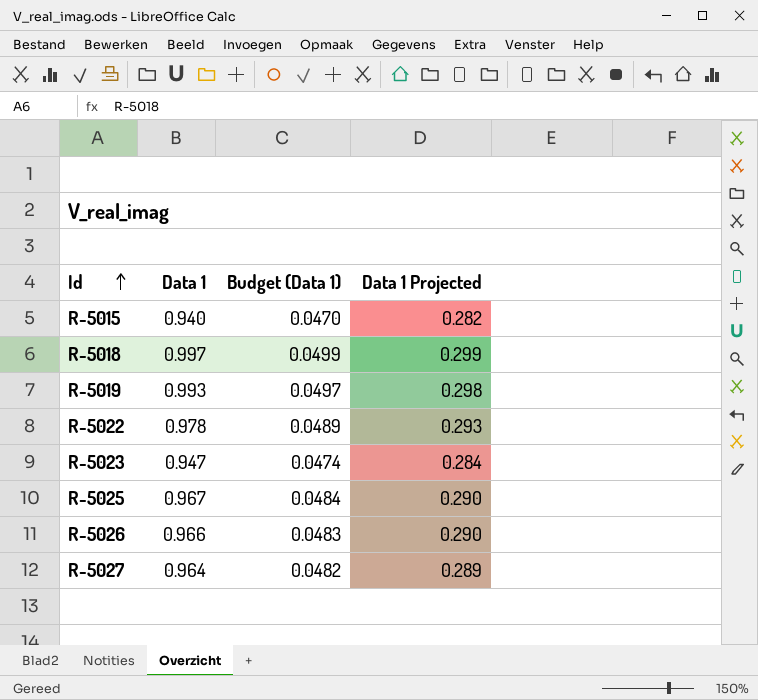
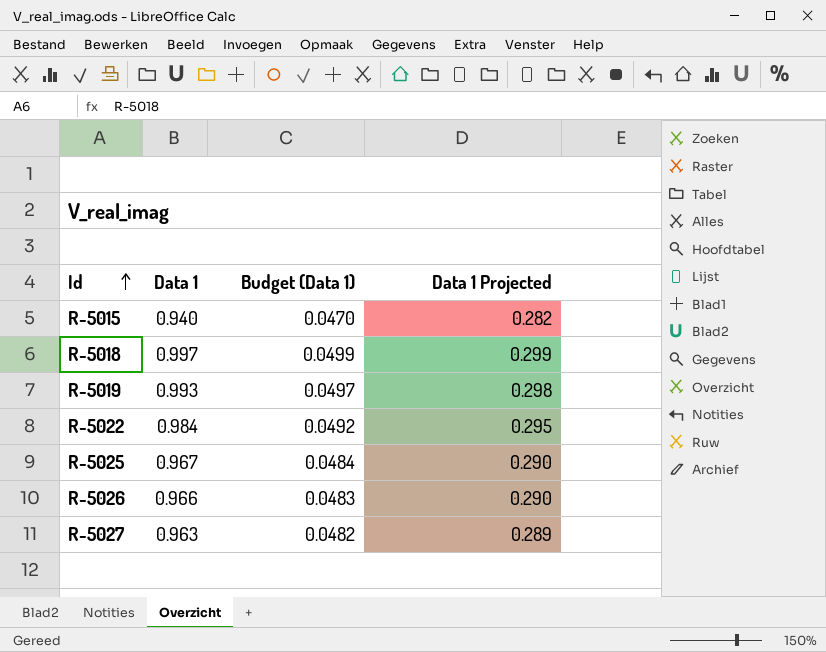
row R-5023: 0.947 | 0.0474 | 0.284 -> none
R-5022 | Data 1: 0.978 -> 0.984
R-5022 | Budget (Data 1): 0.0489 -> 0.0492
R-5022 | Data 1 Projected: 0.293 -> 0.295
R-5027 | Data 1: 0.964 -> 0.963

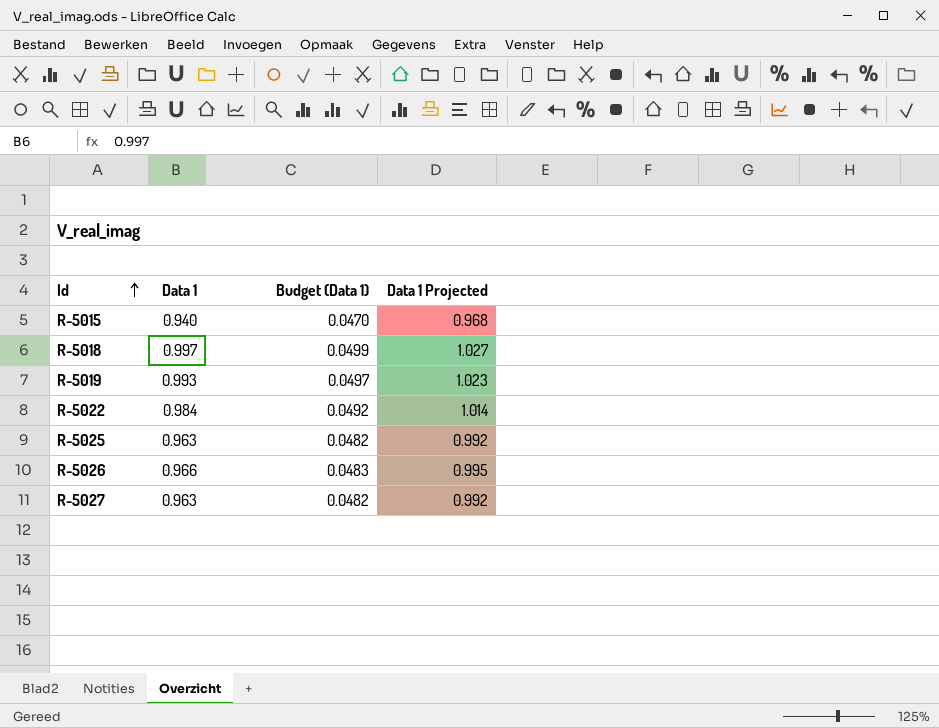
column Data 1 Projected | formula: [Data 1] * 0.3 -> [Data 1] * 1.03
R-5025 | Data 1: 0.967 -> 0.963
R-5025 | Budget (Data 1): 0.0484 -> 0.0482

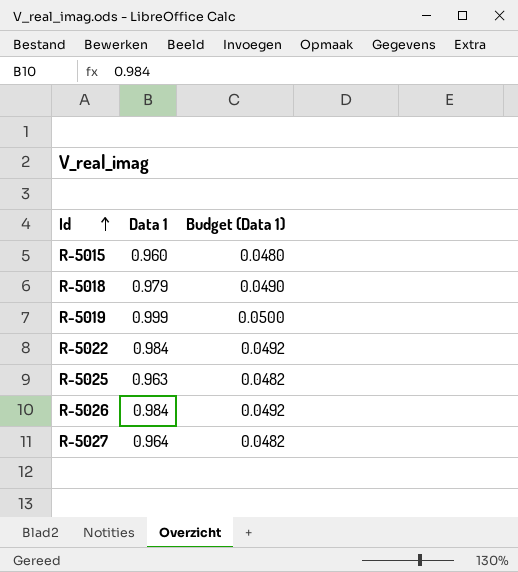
column Data 1 Projected | formula: [Data 1] * 1.03 -> none
R-5015 | Data 1: 0.940 -> 0.960
R-5015 | Budget (Data 1): 0.0470 -> 0.0480
R-5018 | Data 1: 0.997 -> 0.979
R-5018 | Budget (Data 1): 0.0499 -> 0.0490
R-5019 | Data 1: 0.993 -> 0.999
R-5019 | Budget (Data 1): 0.0497 -> 0.0500
R-5026 | Data 1: 0.966 -> 0.984
R-5026 | Budget (Data 1): 0.0483 -> 0.0492
R-5027 | Data 1: 0.963 -> 0.964

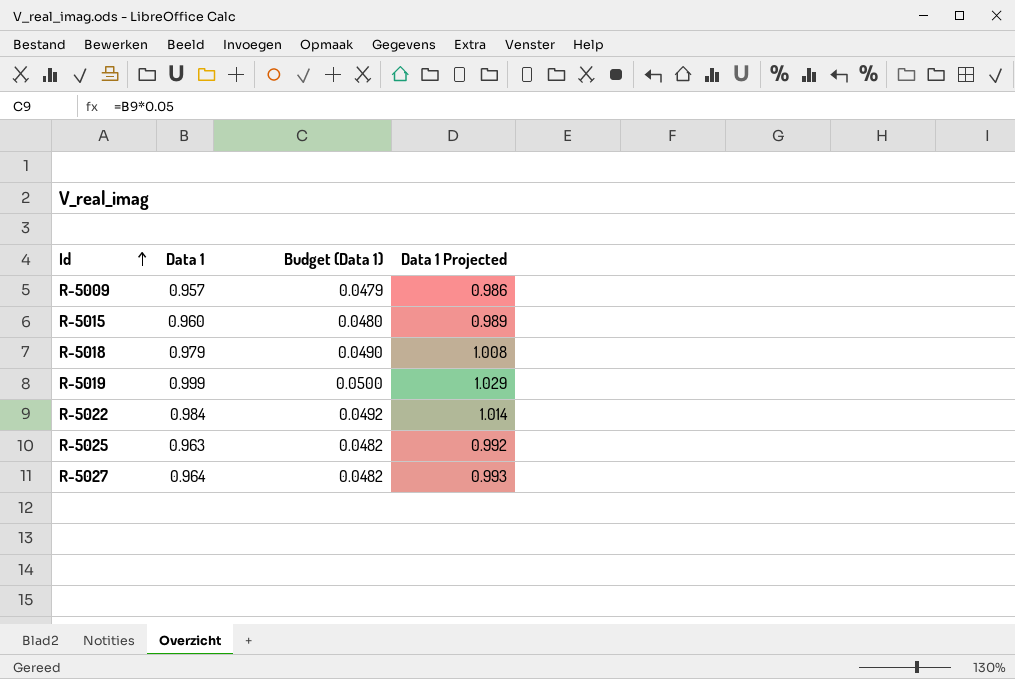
column Data 1 Projected | formula: none -> [Data 1] * 1.03
row R-5026: 0.984 | 0.0492 -> none
row R-5009: none -> 0.957 | 0.0479 | 0.986

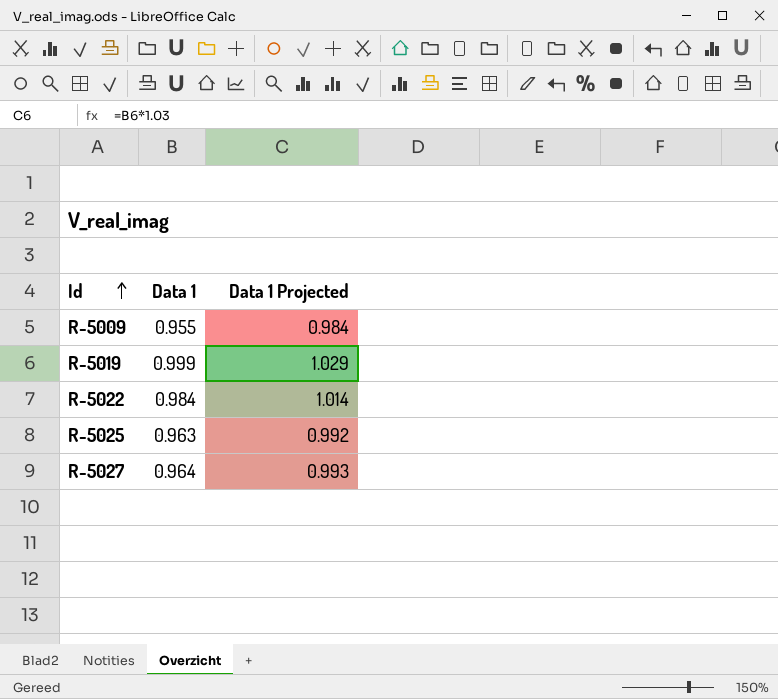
column Budget (Data 1) | formula: [Data 1] * 0.05 -> none
row R-5015: 0.960 | 0.0480 | 0.989 -> none
row R-5018: 0.979 | 0.0490 | 1.008 -> none
R-5009 | Data 1: 0.957 -> 0.955
R-5009 | Data 1 Projected: 0.986 -> 0.984

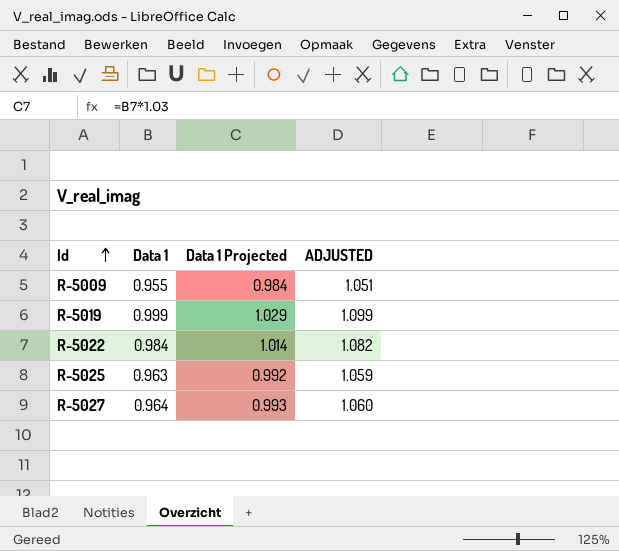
column ADJUSTED | formula: none -> [Data 1] * 1.1

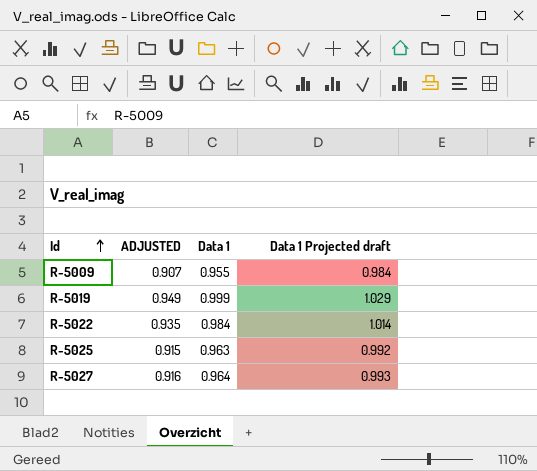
column ADJUSTED | formula: [Data 1] * 1.1 -> [Data 1] * 0.95
column ADJUSTED | position: 4 -> 2
column name: Data 1 Projected -> Data 1 Projected draft

